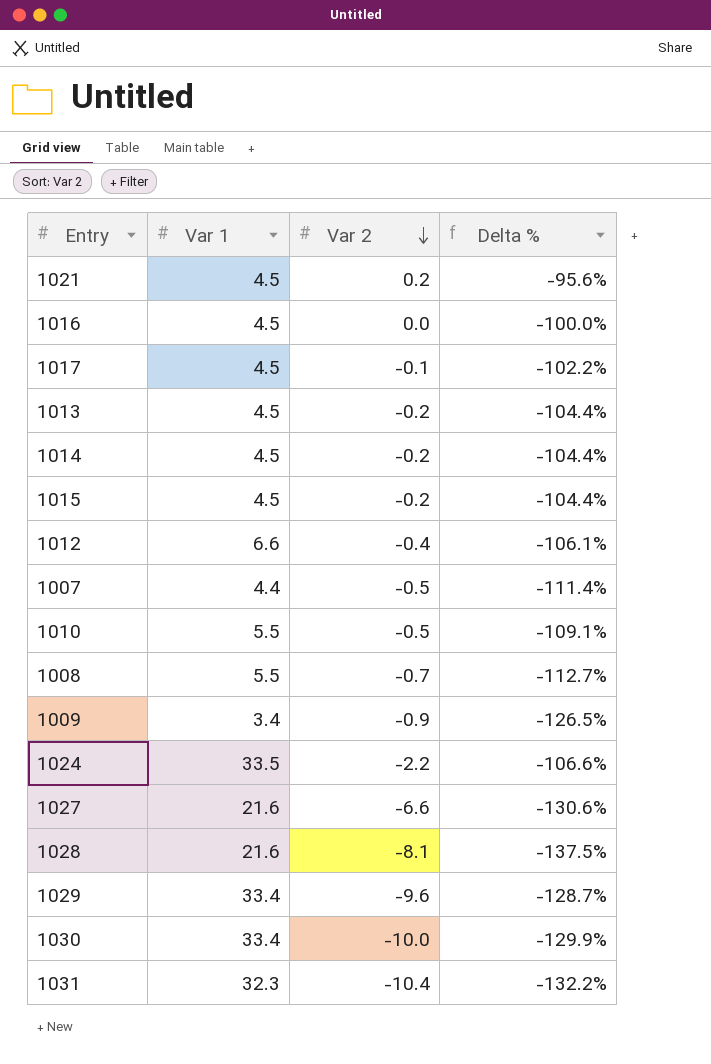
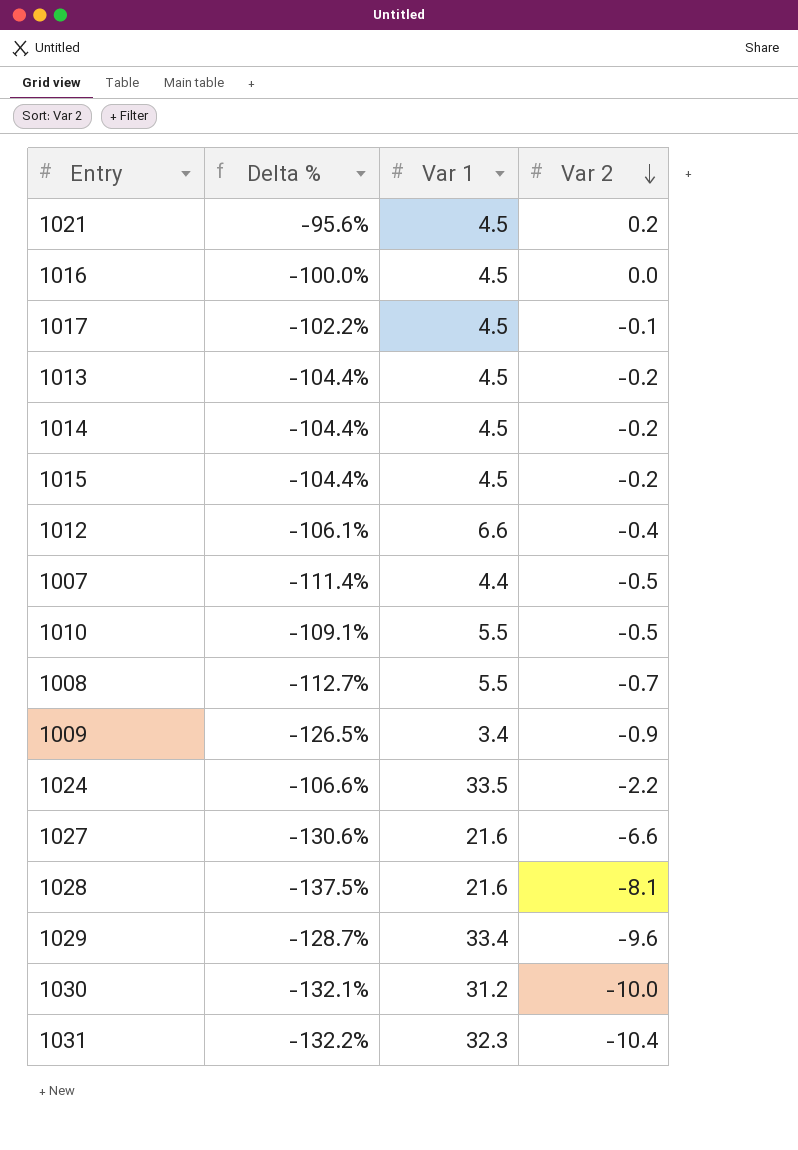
column Delta % | position: 4 -> 2
1030 | Delta %: -129.9% -> -132.1%
1030 | Var 1: 33.4 -> 31.2

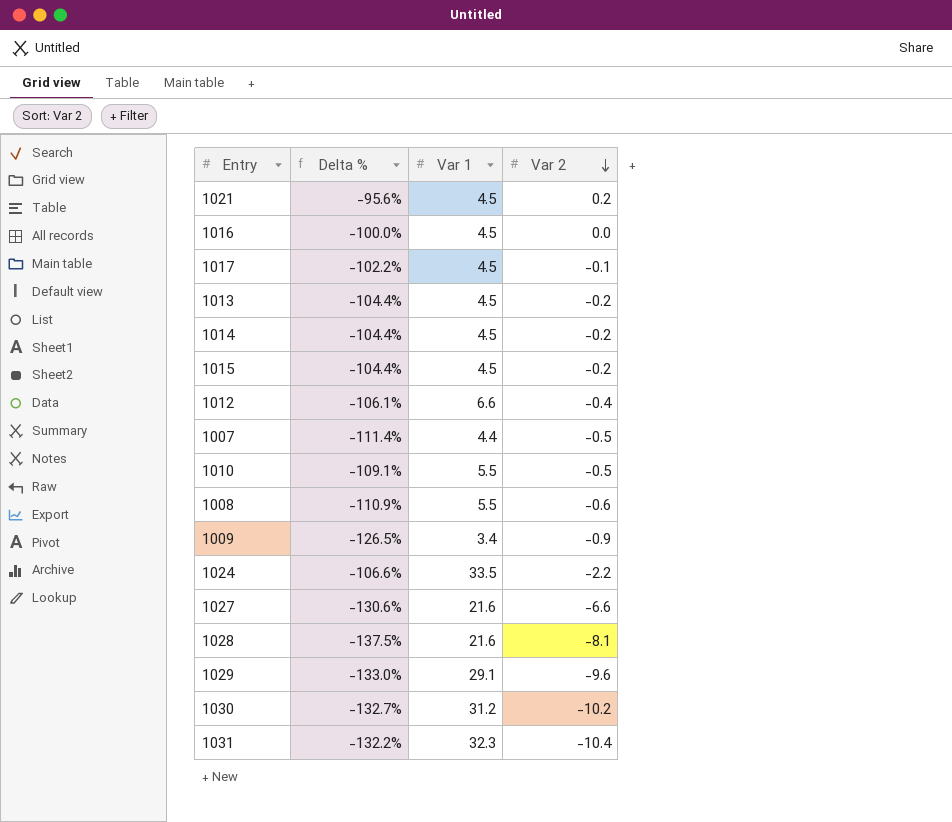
1008 | Delta %: -112.7% -> -110.9%
1008 | Var 2: -0.7 -> -0.6
1029 | Delta %: -128.7% -> -133.0%
1029 | Var 1: 33.4 -> 29.1
1030 | Delta %: -132.1% -> -132.7%
1030 | Var 2: -10.0 -> -10.2

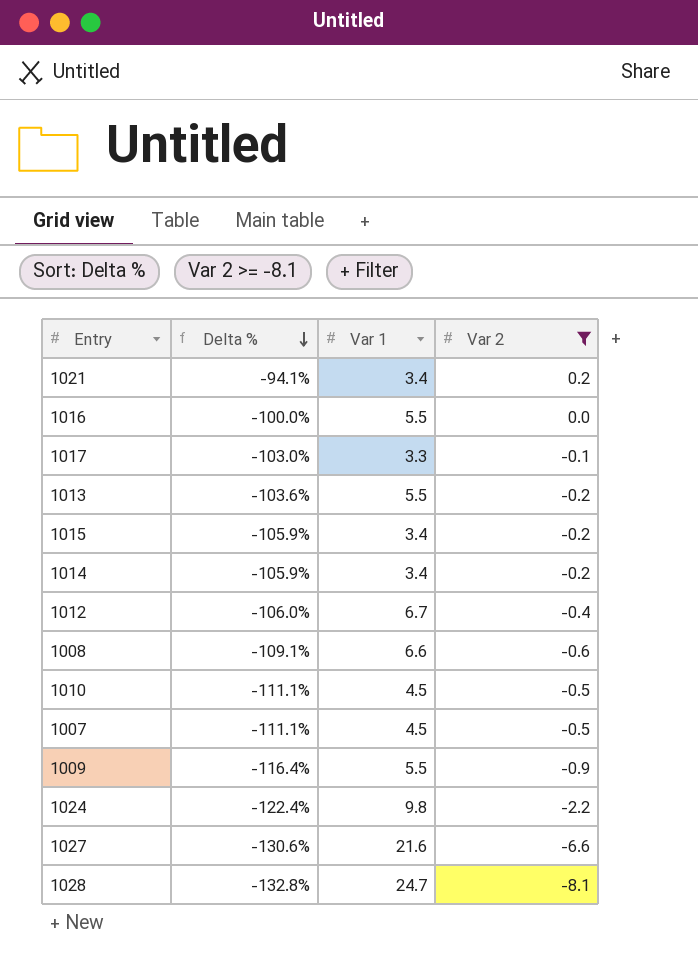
filter: none -> Var 2 >= -8.1
row order: Var 2 descending -> Delta % descending
1021 | Delta %: -95.6% -> -94.1%
1021 | Var 1: 4.5 -> 3.4
1016 | Var 1: 4.5 -> 5.5
1017 | Delta %: -102.2% -> -103.0%
1017 | Var 1: 4.5 -> 3.3
1013 | Delta %: -104.4% -> -103.6%
1013 | Var 1: 4.5 -> 5.5
1015 | Delta %: -104.4% -> -105.9%
1015 | Var 1: 4.5 -> 3.4
1014 | Delta %: -104.4% -> -105.9%
1014 | Var 1: 4.5 -> 3.4
1012 | Delta %: -106.1% -> -106.0%
1012 | Var 1: 6.6 -> 6.7
1008 | Delta %: -110.9% -> -109.1%
1008 | Var 1: 5.5 -> 6.6
1010 | Delta %: -109.1% -> -111.1%
1010 | Var 1: 5.5 -> 4.5
1007 | Delta %: -111.4% -> -111.1%
1007 | Var 1: 4.4 -> 4.5
1009 | Delta %: -126.5% -> -116.4%
1009 | Var 1: 3.4 -> 5.5
1024 | Delta %: -106.6% -> -122.4%
1024 | Var 1: 33.5 -> 9.8
1028 | Delta %: -137.5% -> -132.8%
1028 | Var 1: 21.6 -> 24.7

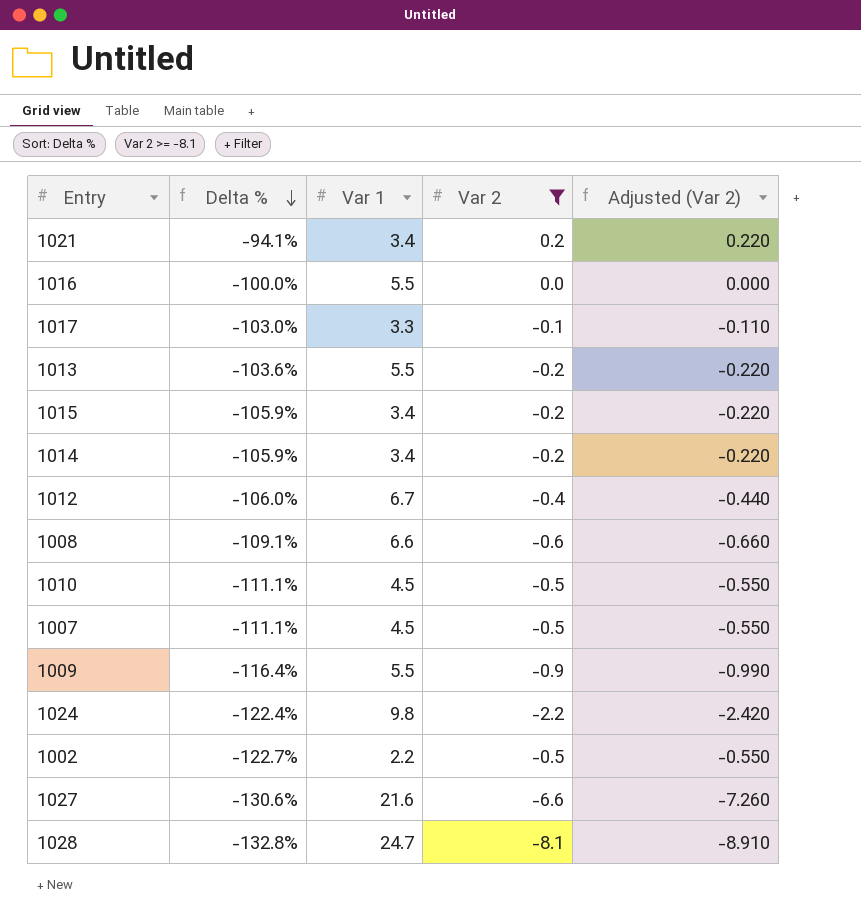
column Adjusted (Var 2) | formula: none -> [Var 2] * 1.1
row 1002: none -> -122.7% | 2.2 | -0.5 | -0.550

